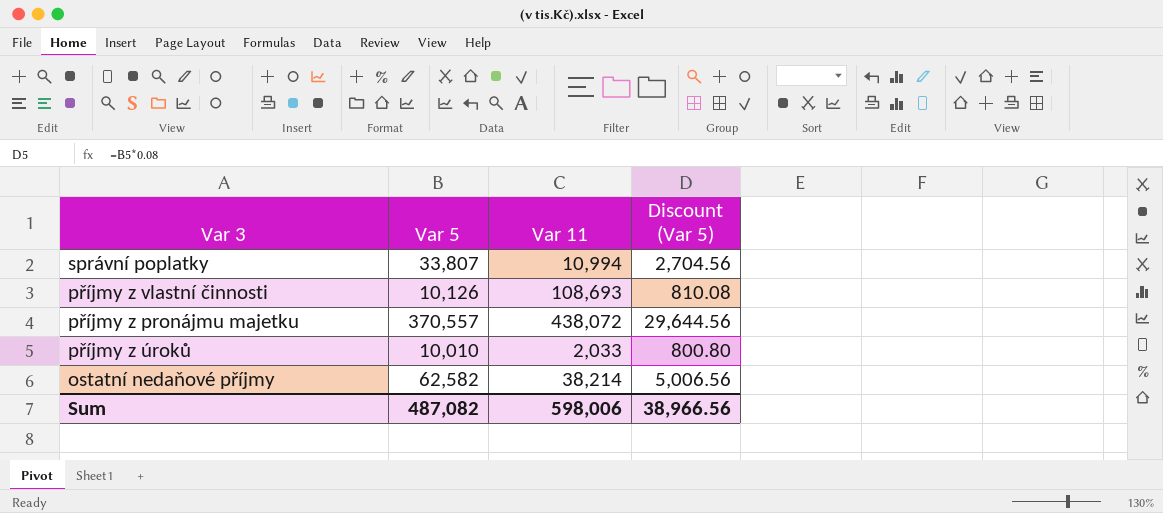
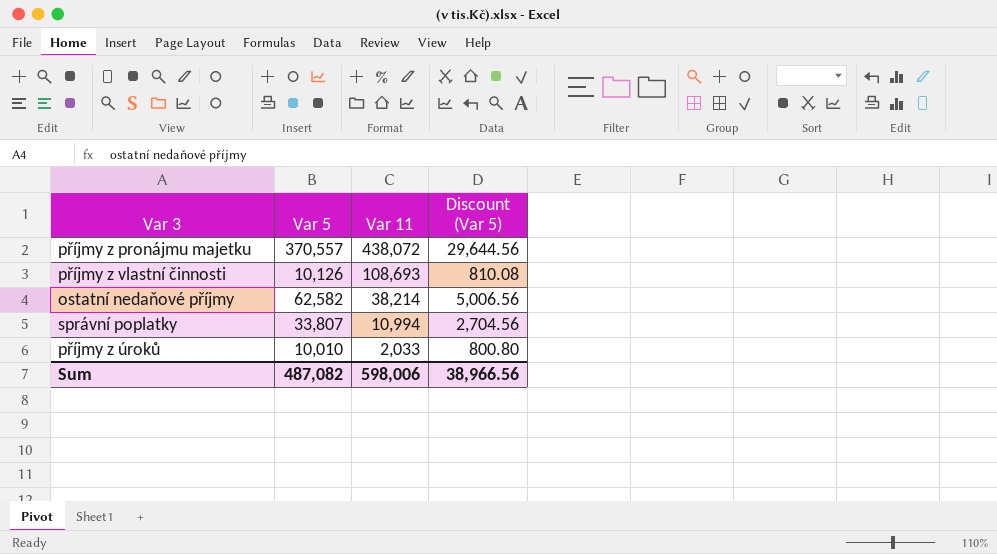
row order: none -> Var 11 descending

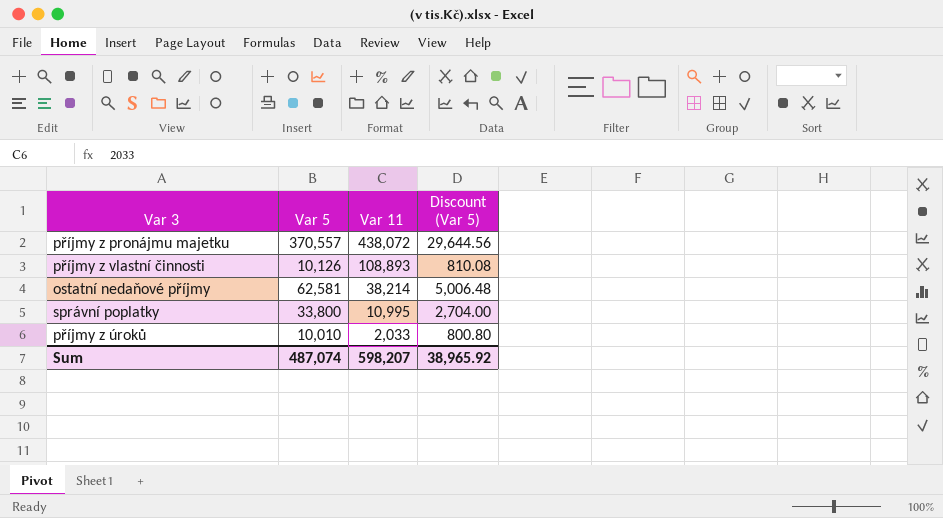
příjmy z vlastní činnosti | Var 11: 108,693 -> 108,893
ostatní nedaňové příjmy | Var 5: 62,582 -> 62,581
ostatní nedaňové příjmy | Discount (Var 5): 5,006.56 -> 5,006.48
správní poplatky | Var 5: 33,807 -> 33,800
správní poplatky | Var 11: 10,994 -> 10,995
správní poplatky | Discount (Var 5): 2,704.56 -> 2,704.00
Sum | Var 5: 487,082 -> 487,074
Sum | Var 11: 598,006 -> 598,207
Sum | Discount (Var 5): 38,966.56 -> 38,965.92

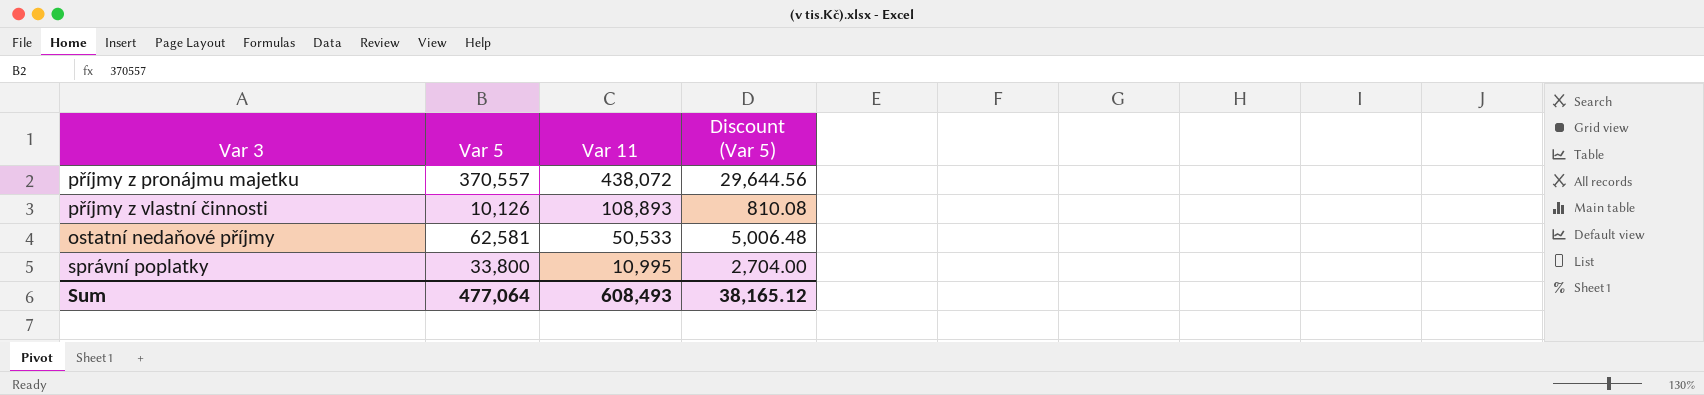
row příjmy z úroků: 10,010 | 2,033 | 800.80 -> none
ostatní nedaňové příjmy | Var 11: 38,214 -> 50,533
Sum | Var 5: 487,074 -> 477,064
Sum | Var 11: 598,207 -> 608,493
Sum | Discount (Var 5): 38,965.92 -> 38,165.12

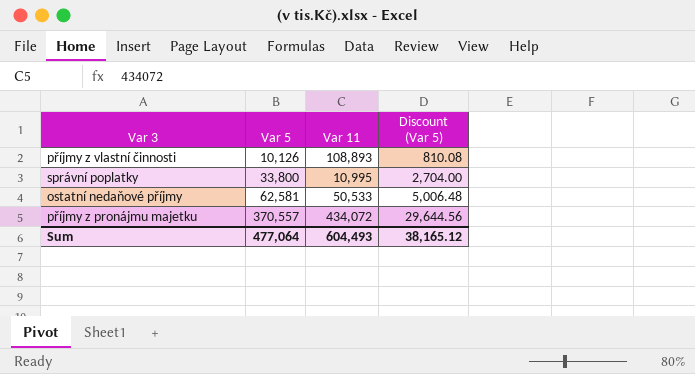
row order: Var 11 descending -> Var 5 ascending
příjmy z pronájmu majetku | Var 11: 438,072 -> 434,072
Sum | Var 11: 608,493 -> 604,493

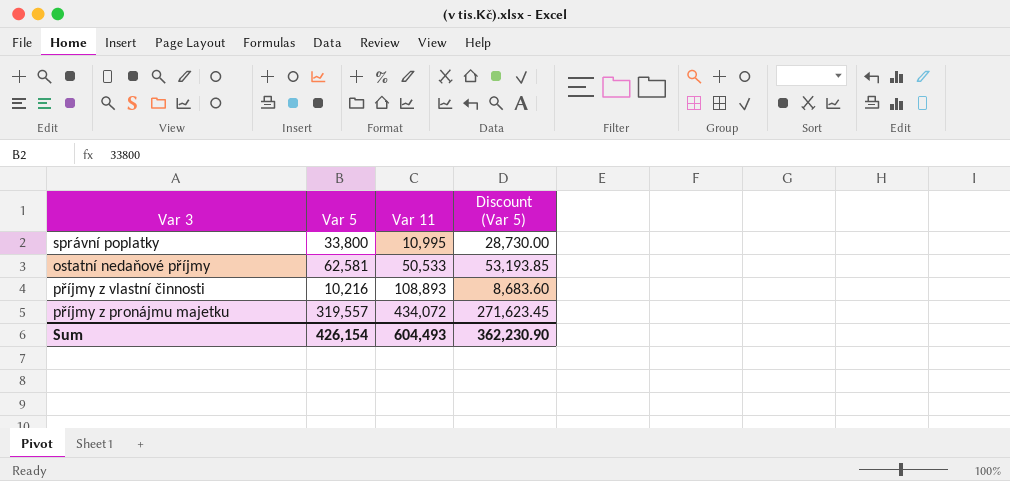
row order: Var 5 ascending -> Var 11 ascending
column Discount (Var 5) | formula: [Var 5] * 0.08 -> [Var 5] * 0.85
příjmy z vlastní činnosti | Var 5: 10,126 -> 10,216
příjmy z pronájmu majetku | Var 5: 370,557 -> 319,557
Sum | Var 5: 477,064 -> 426,154
Sum | Discount (Var 5): 38,165.12 -> 362,230.90

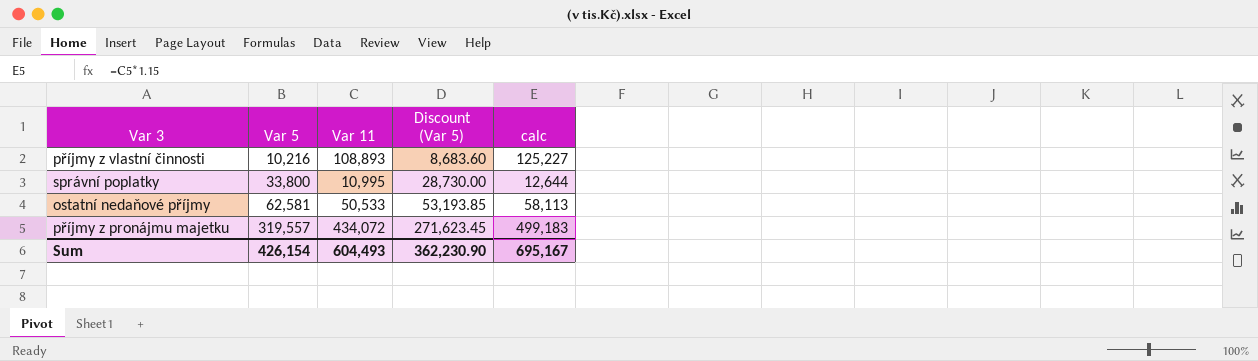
row order: Var 11 ascending -> Var 5 ascending
column calc | formula: none -> [Var 11] * 1.15

